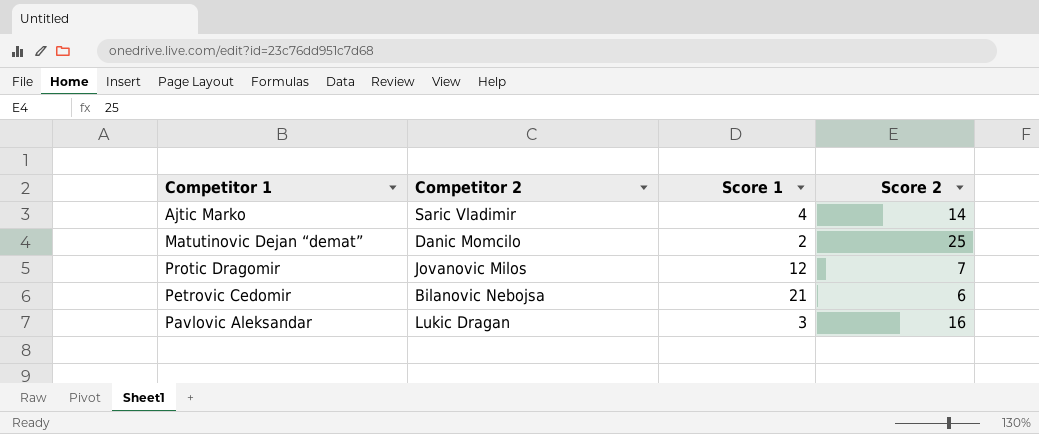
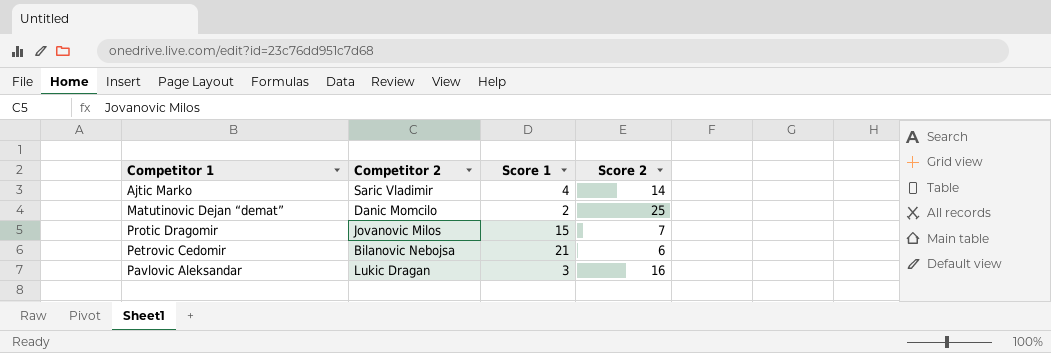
Protic Dragomir | Score 1: 12 -> 15

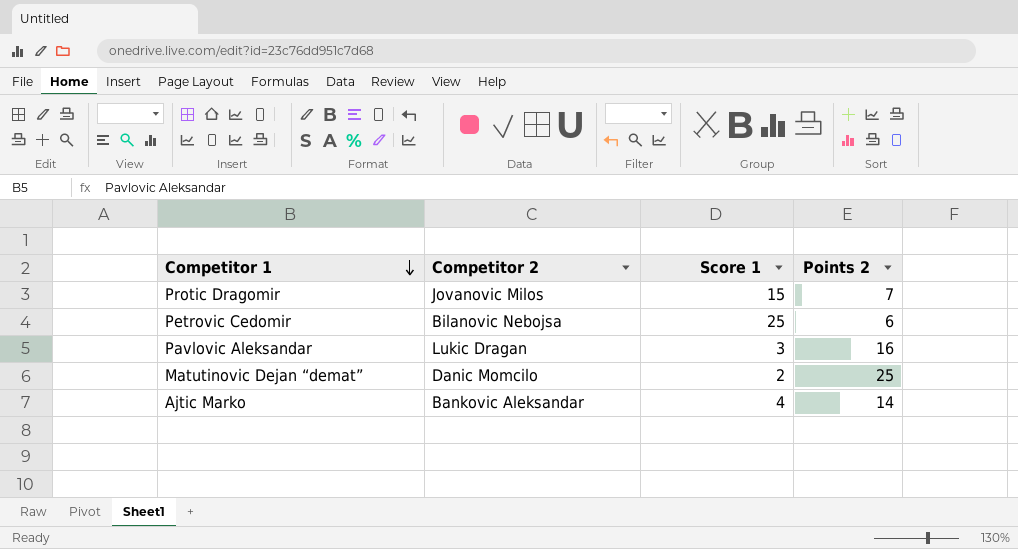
row order: none -> Competitor 1 descending
column name: Score 2 -> Points 2
Petrovic Cedomir | Score 1: 21 -> 25
Ajtic Marko | Competitor 2: Saric Vladimir -> Bankovic Aleksandar

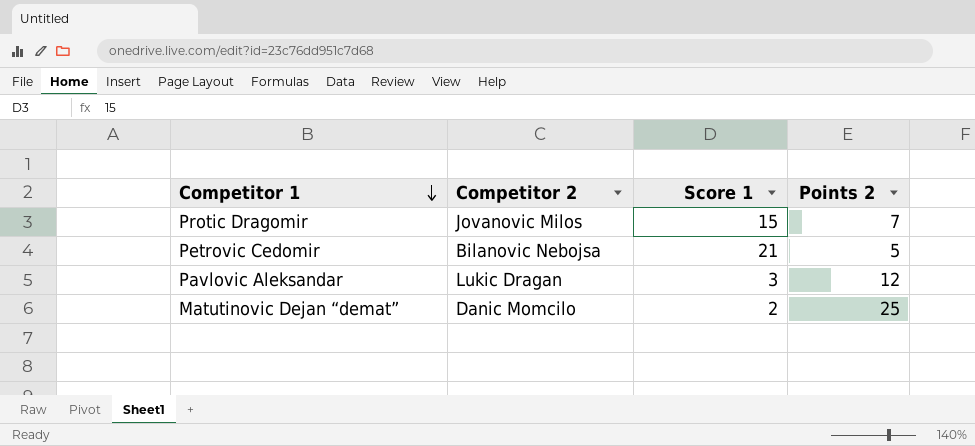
row Ajtic Marko: Bankovic Aleksandar | 4 | 14 -> none
Petrovic Cedomir | Score 1: 25 -> 21
Petrovic Cedomir | Points 2: 6 -> 5
Pavlovic Aleksandar | Points 2: 16 -> 12

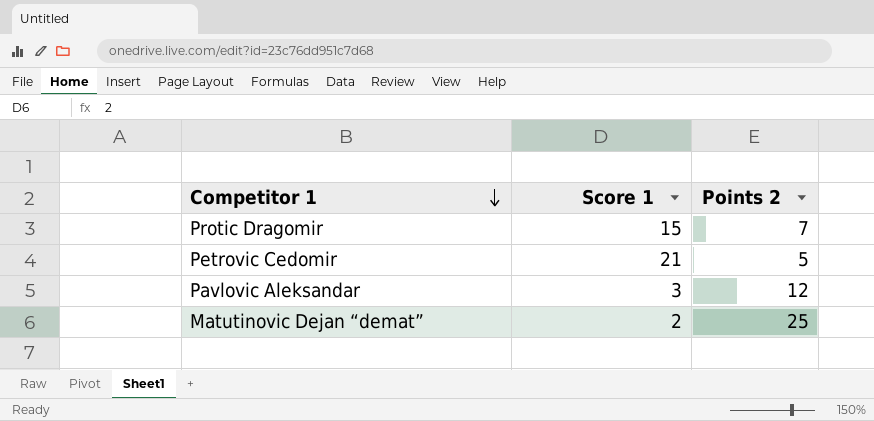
column Competitor 2 | position: 2 -> none

